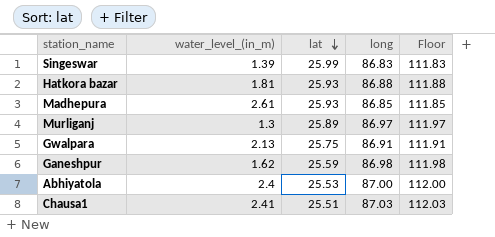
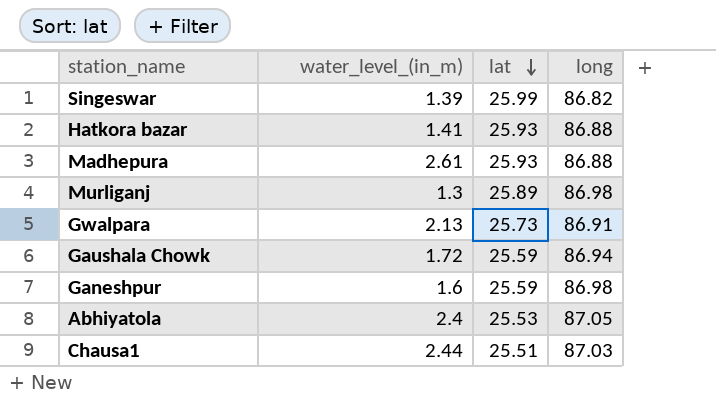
column Floor | formula: [long] + 25 -> none
Singeswar | long: 86.83 -> 86.82
Hatkora bazar | water_level_(in_m): 1.81 -> 1.41
Madhepura | long: 86.85 -> 86.88
Murliganj | long: 86.97 -> 86.98
Gwalpara | lat: 25.75 -> 25.73
row Gaushala Chowk: none -> 1.72 | 25.59 | 86.94
Ganeshpur | water_level_(in_m): 1.62 -> 1.6
Abhiyatola | long: 87.00 -> 87.05
Chausa1 | water_level_(in_m): 2.41 -> 2.44

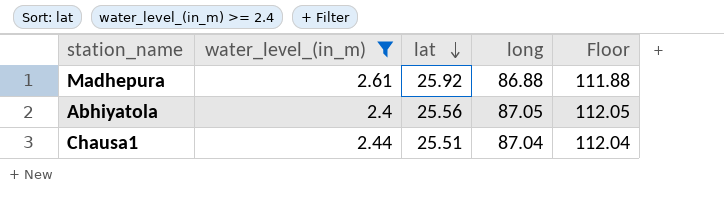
filter: none -> water_level_(in_m) >= 2.4
column Floor | formula: none -> [long] + 25
Madhepura | lat: 25.93 -> 25.92
Abhiyatola | lat: 25.53 -> 25.56
Chausa1 | long: 87.03 -> 87.04

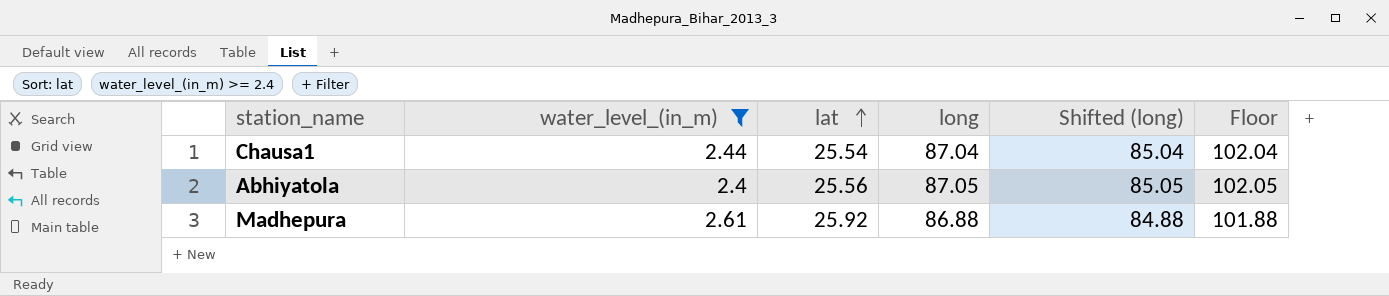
row order: lat descending -> lat ascending
column Shifted (long) | formula: none -> [long] - 2
column Floor | formula: [long] + 25 -> [long] + 15
Chausa1 | lat: 25.51 -> 25.54

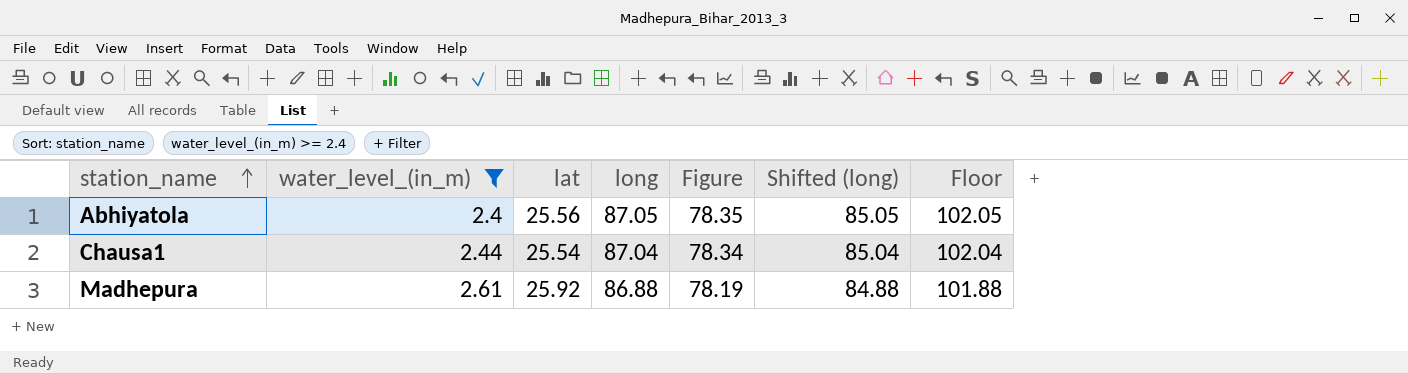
row order: lat ascending -> station_name ascending
column Figure | formula: none -> [long] * 0.9

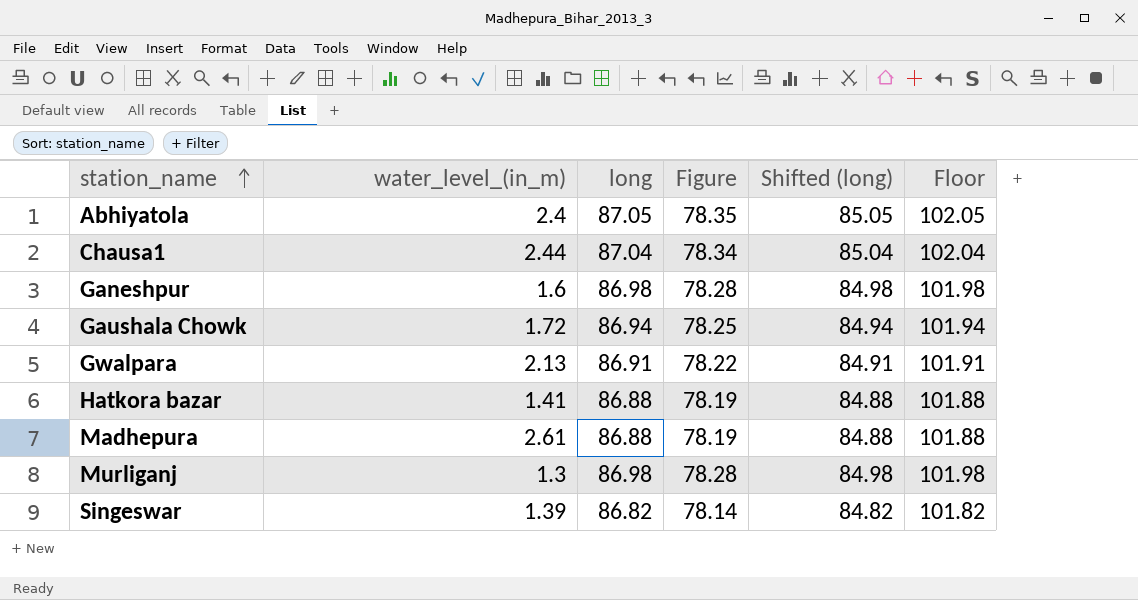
filter: water_level_(in_m) >= 2.4 -> none
column lat | position: 3 -> none

